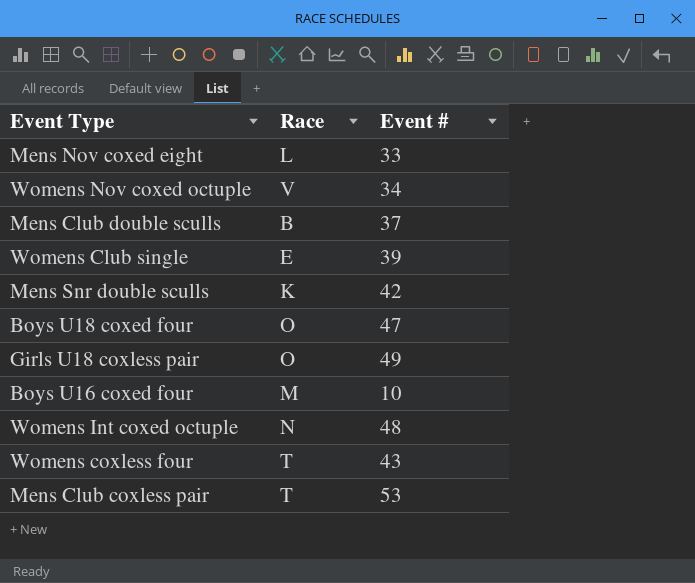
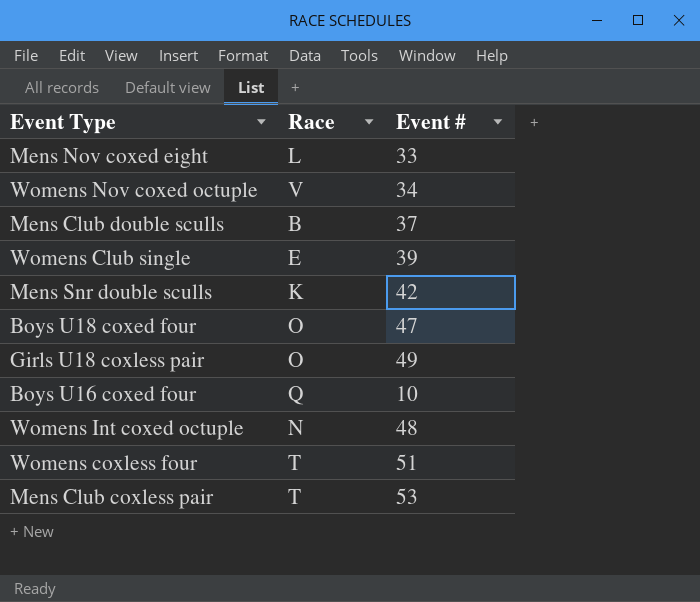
Boys U16 coxed four | Race: M -> Q
Womens coxless four | Event #: 43 -> 51

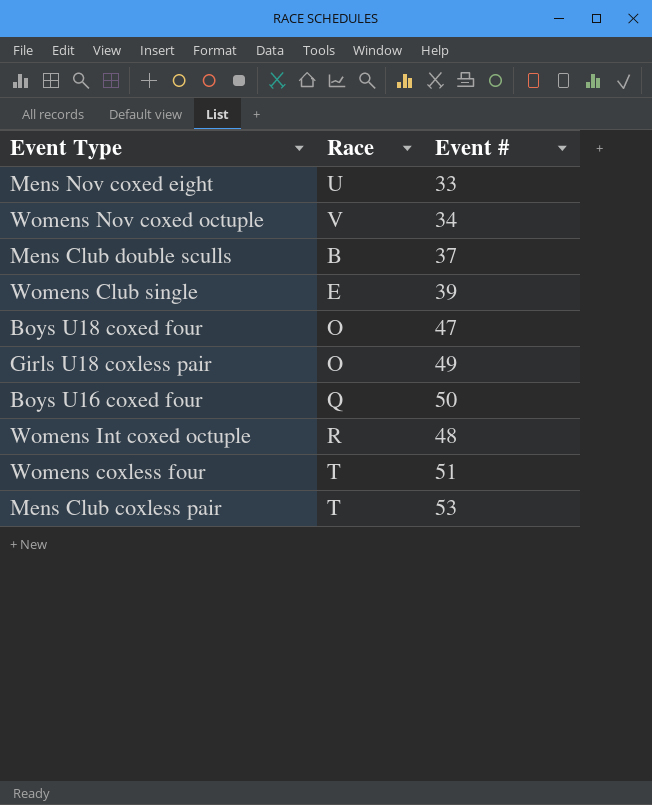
row Mens Snr double sculls: K | 42 -> none
Mens Nov coxed eight | Race: L -> U
Boys U16 coxed four | Event #: 10 -> 50
Womens Int coxed octuple | Race: N -> R

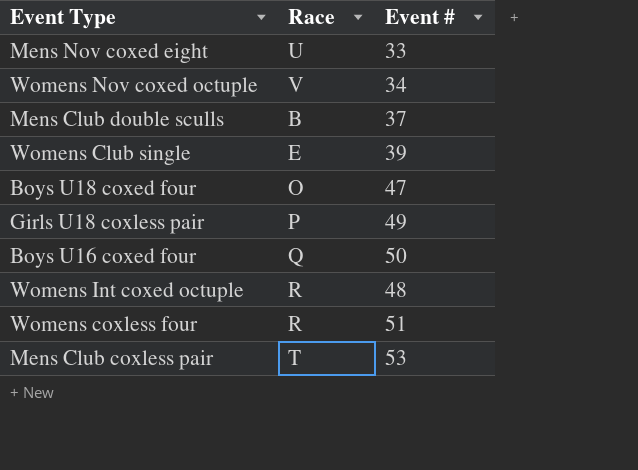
Girls U18 coxless pair | Race: O -> P
Womens coxless four | Race: T -> R

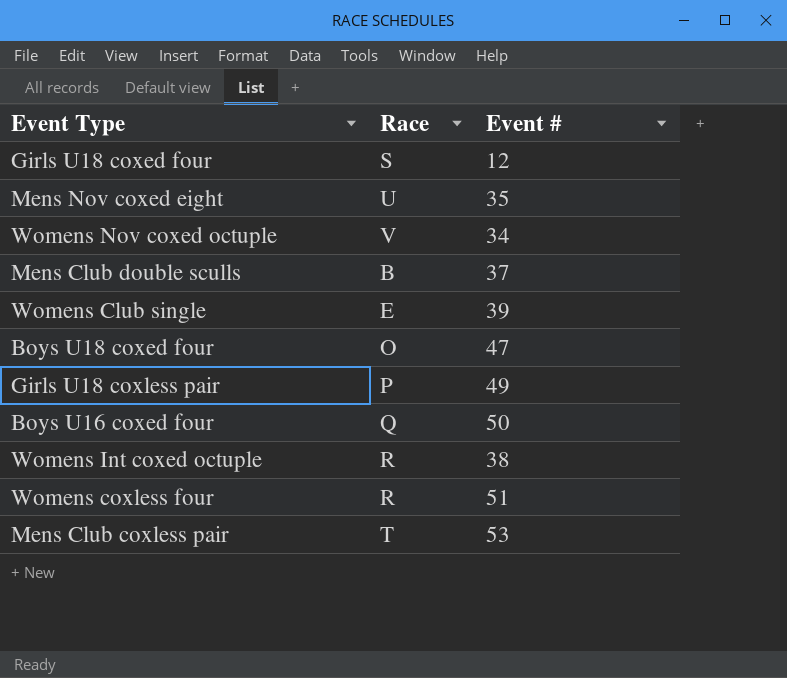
row Girls U18 coxed four: none -> S | 12
Mens Nov coxed eight | Event #: 33 -> 35
Womens Int coxed octuple | Event #: 48 -> 38

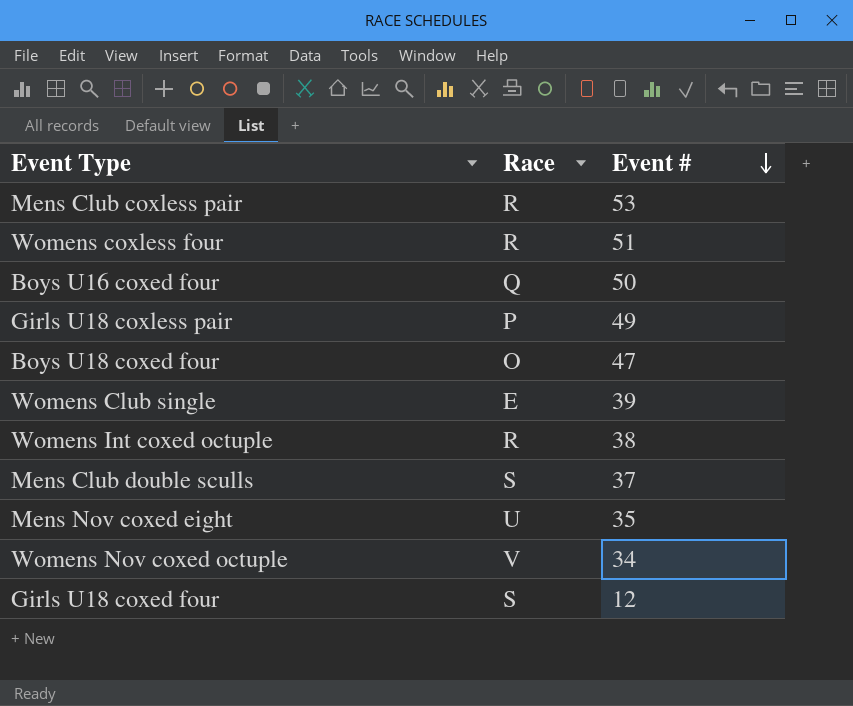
row order: none -> Event # descending
Mens Club coxless pair | Race: T -> R
Mens Club double sculls | Race: B -> S

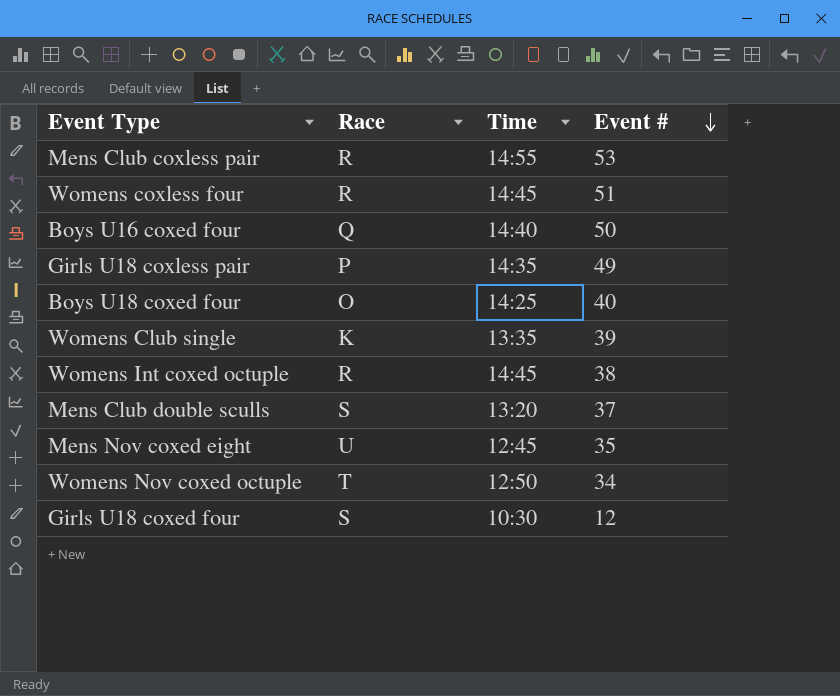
column Time | position: none -> 3
Boys U18 coxed four | Event #: 47 -> 40
Womens Club single | Race: E -> K
Womens Nov coxed octuple | Race: V -> T

